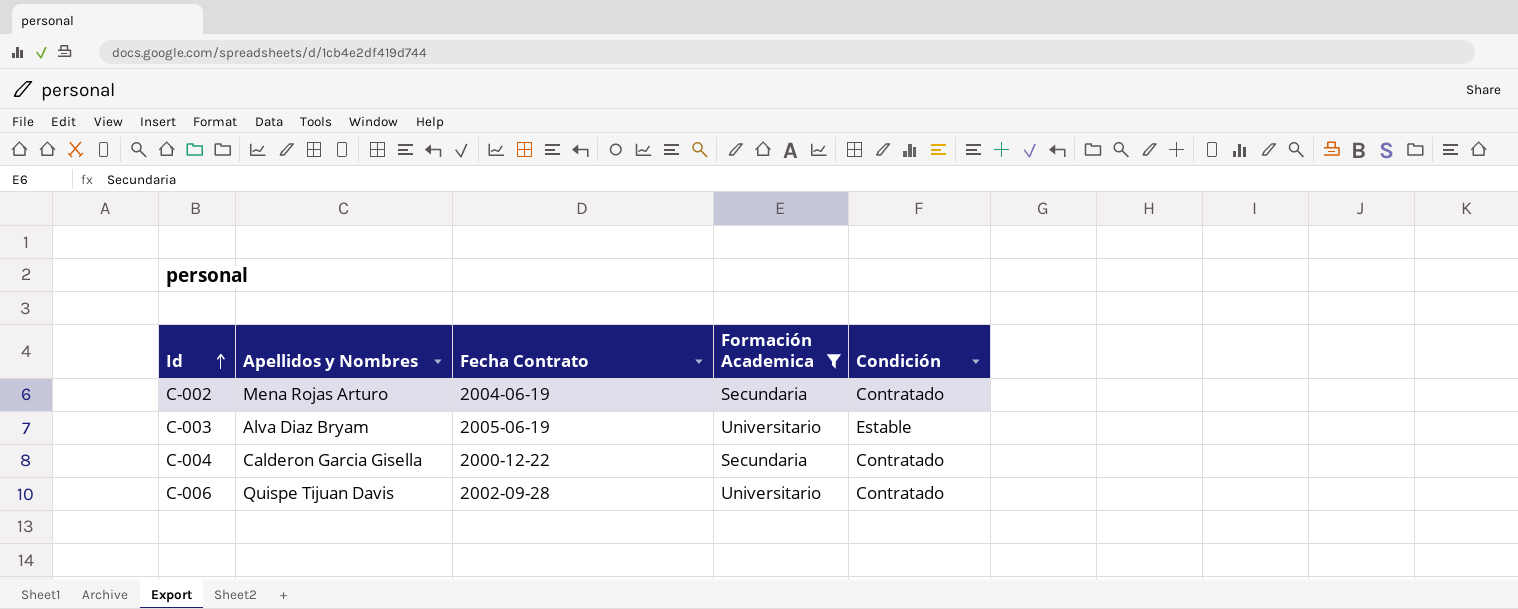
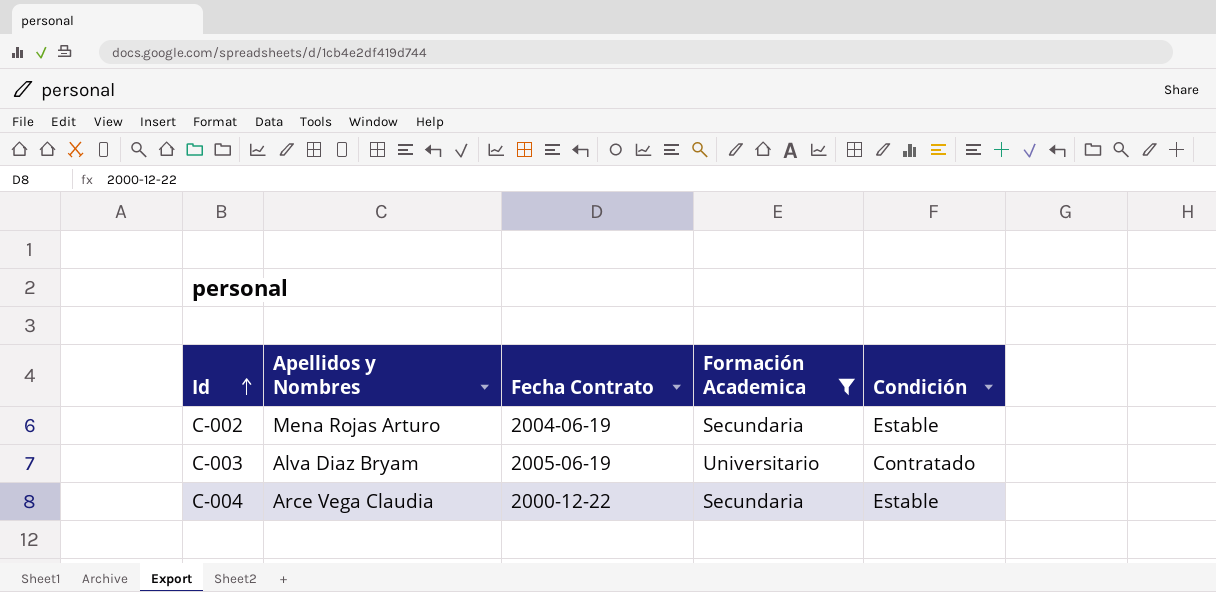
row C-006: Quispe Tijuan Davis | 2002-09-28 | Universitario | Contratado -> none
C-002 | Condición: Contratado -> Estable
C-003 | Condición: Estable -> Contratado
C-004 | Apellidos y Nombres: Calderon Garcia Gisella -> Arce Vega Claudia
C-004 | Condición: Contratado -> Estable

